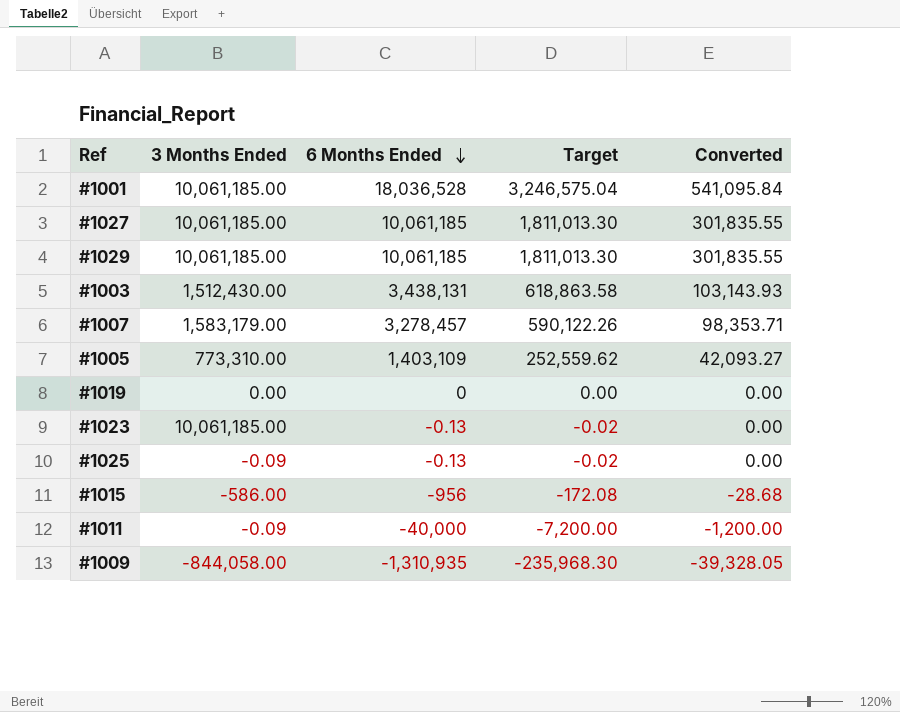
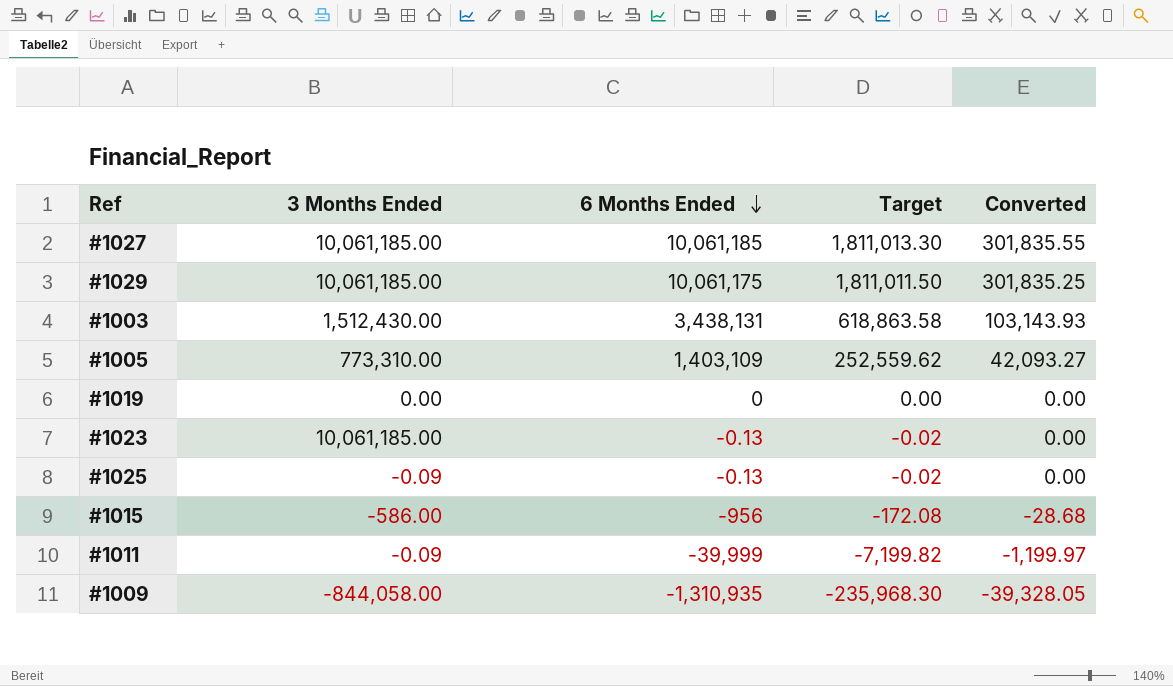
row #1001: 10,061,185.00 | 18,036,528 | 3,246,575.04 | 541,095.84 -> none
row #1007: 1,583,179.00 | 3,278,457 | 590,122.26 | 98,353.71 -> none
#1029 | 6 Months Ended: 10,061,185 -> 10,061,175
#1029 | Target: 1,811,013.30 -> 1,811,011.50
#1029 | Converted: 301,835.55 -> 301,835.25
#1011 | 6 Months Ended: -40,000 -> -39,999
#1011 | Target: -7,200.00 -> -7,199.82
#1011 | Converted: -1,200.00 -> -1,199.97

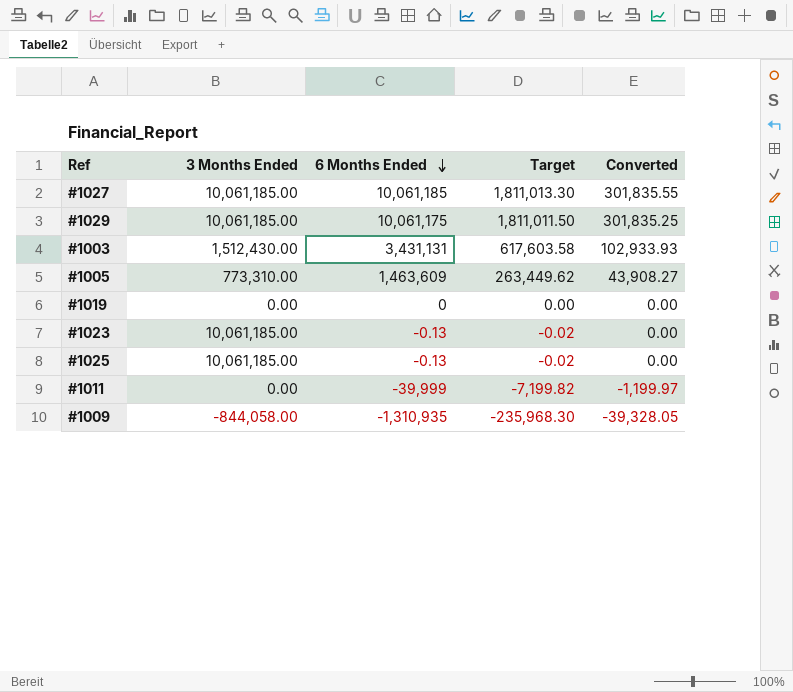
row #1015: -586.00 | -956 | -172.08 | -28.68 -> none
#1003 | 6 Months Ended: 3,438,131 -> 3,431,131
#1003 | Target: 618,863.58 -> 617,603.58
#1003 | Converted: 103,143.93 -> 102,933.93
#1005 | 6 Months Ended: 1,403,109 -> 1,463,609
#1005 | Target: 252,559.62 -> 263,449.62
#1005 | Converted: 42,093.27 -> 43,908.27
#1025 | 3 Months Ended: -0.09 -> 10,061,185.00
#1011 | 3 Months Ended: -0.09 -> 0.00

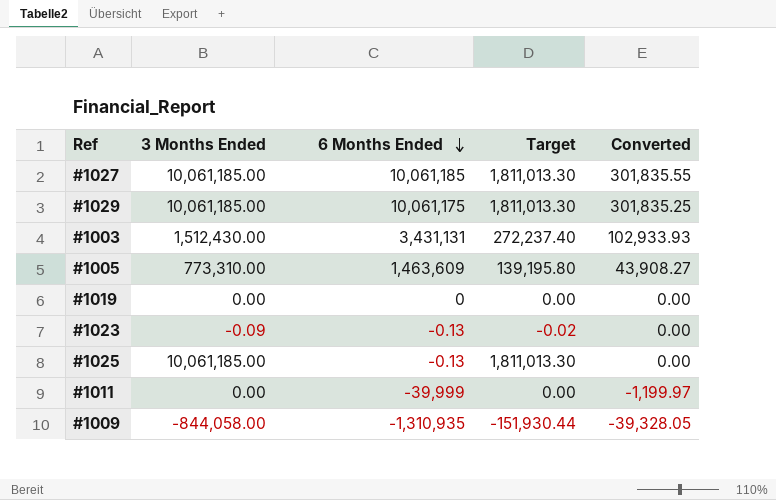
column Target | formula: [6 Months Ended] * 0.18 -> [3 Months Ended] * 0.18
#1023 | 3 Months Ended: 10,061,185.00 -> -0.09

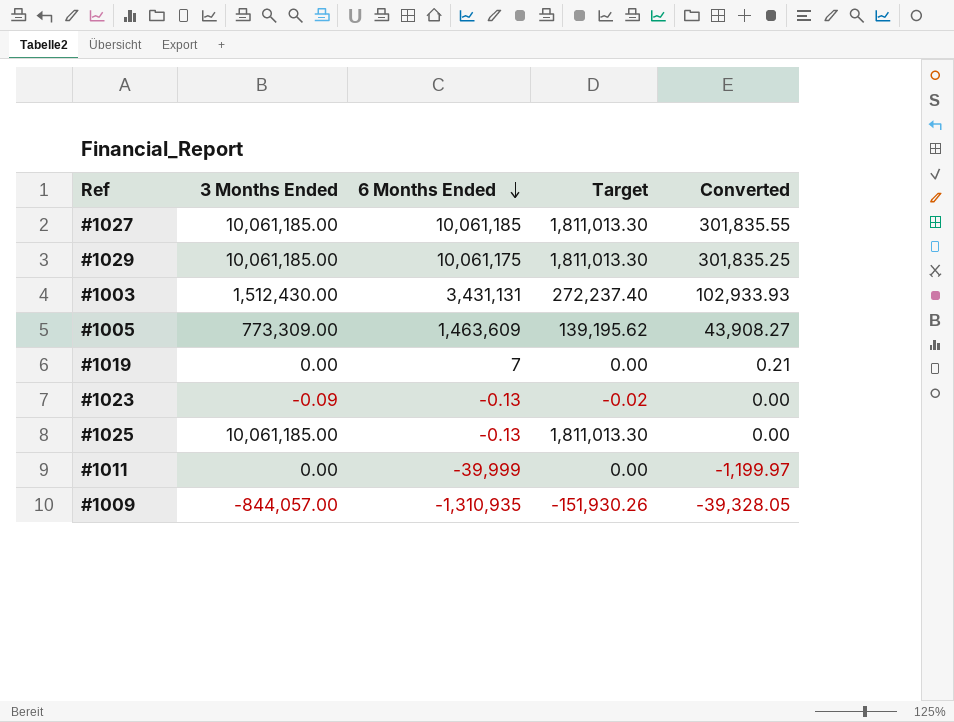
#1005 | 3 Months Ended: 773,310.00 -> 773,309.00
#1005 | Target: 139,195.80 -> 139,195.62
#1019 | 6 Months Ended: 0 -> 7
#1019 | Converted: 0.00 -> 0.21
#1009 | 3 Months Ended: -844,058.00 -> -844,057.00
#1009 | Target: -151,930.44 -> -151,930.26

